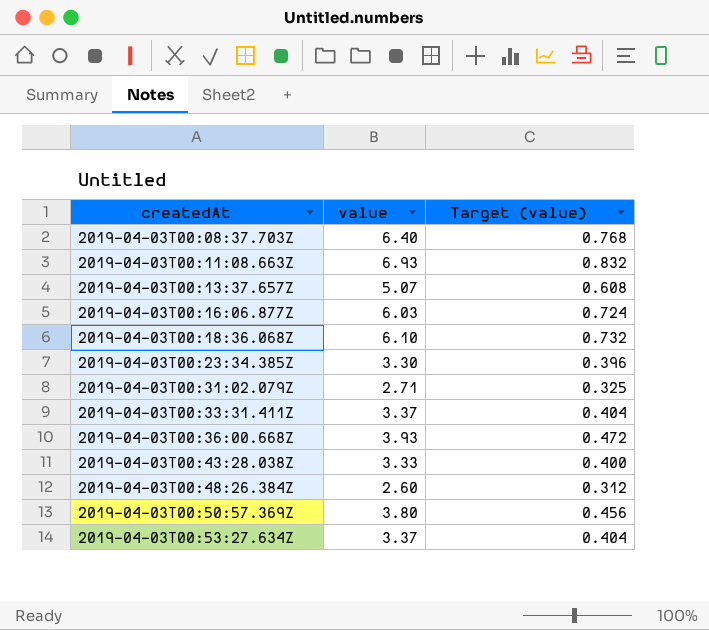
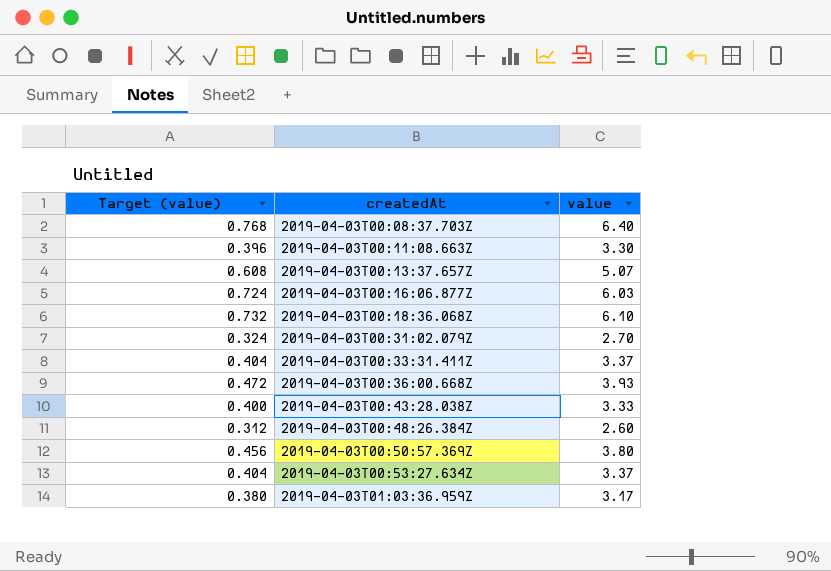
column Target (value) | position: 3 -> 1
row 2019-04-03T00:23:34.385Z: 3.30 | 0.396 -> none
2019-04-03T00:11:08.663Z | Target (value): 0.832 -> 0.396
2019-04-03T00:11:08.663Z | value: 6.93 -> 3.30
2019-04-03T00:31:02.079Z | Target (value): 0.325 -> 0.324
2019-04-03T00:31:02.079Z | value: 2.71 -> 2.70
row 2019-04-03T01:03:36.959Z: none -> 0.380 | 3.17

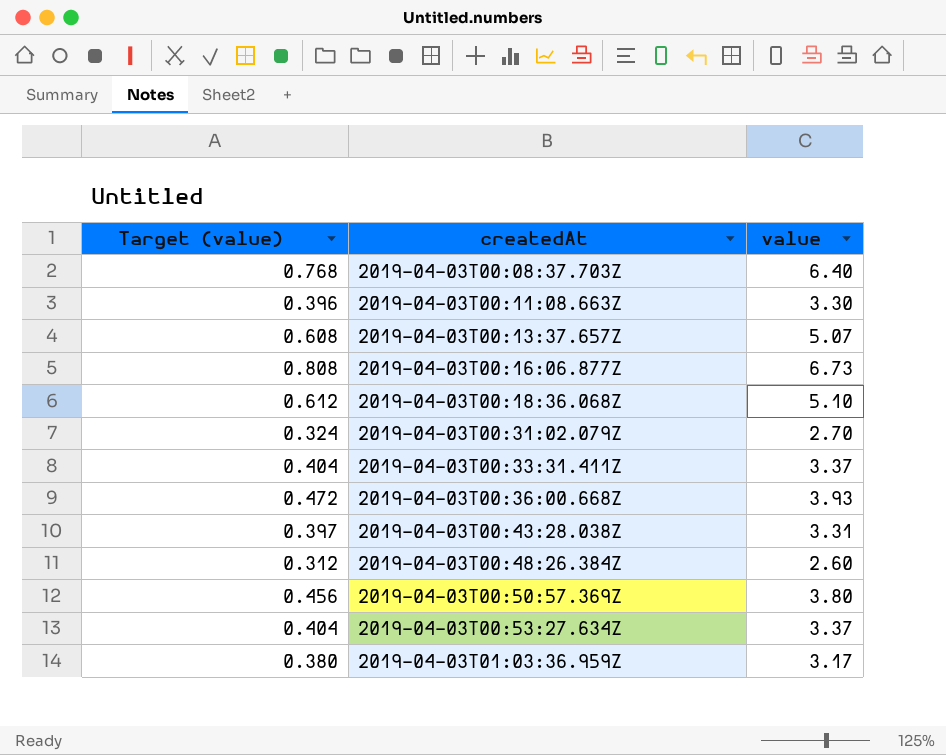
2019-04-03T00:16:06.877Z | Target (value): 0.724 -> 0.808
2019-04-03T00:16:06.877Z | value: 6.03 -> 6.73
2019-04-03T00:18:36.068Z | Target (value): 0.732 -> 0.612
2019-04-03T00:18:36.068Z | value: 6.10 -> 5.10
2019-04-03T00:43:28.038Z | Target (value): 0.400 -> 0.397
2019-04-03T00:43:28.038Z | value: 3.33 -> 3.31

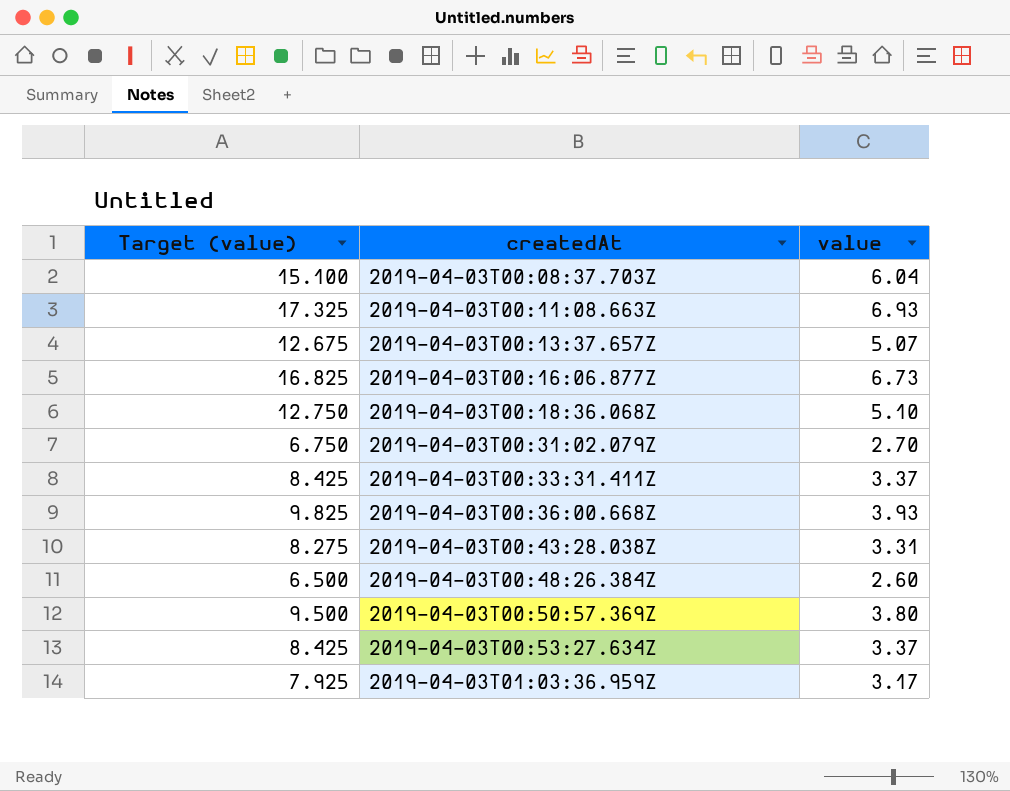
column Target (value) | formula: [value] * 0.12 -> [value] * 2.5
2019-04-03T00:08:37.703Z | value: 6.40 -> 6.04
2019-04-03T00:11:08.663Z | value: 3.30 -> 6.93

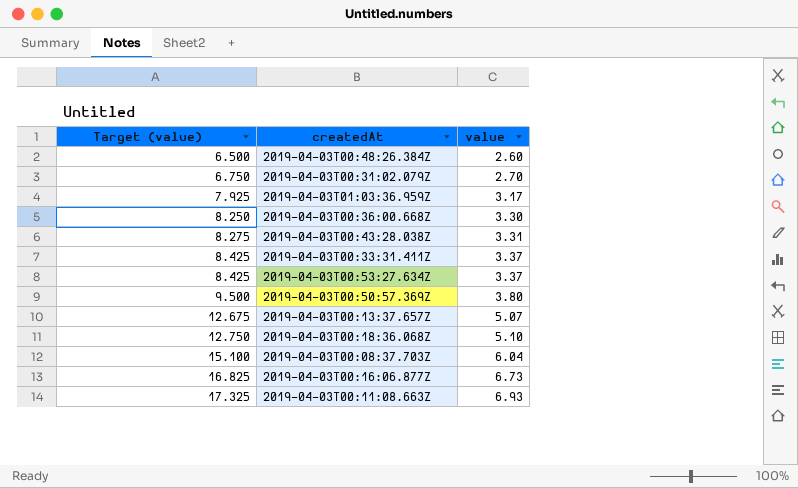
row order: createdAt ascending -> Target (value) ascending
2019-04-03T00:36:00.668Z | Target (value): 9.825 -> 8.250
2019-04-03T00:36:00.668Z | value: 3.93 -> 3.30

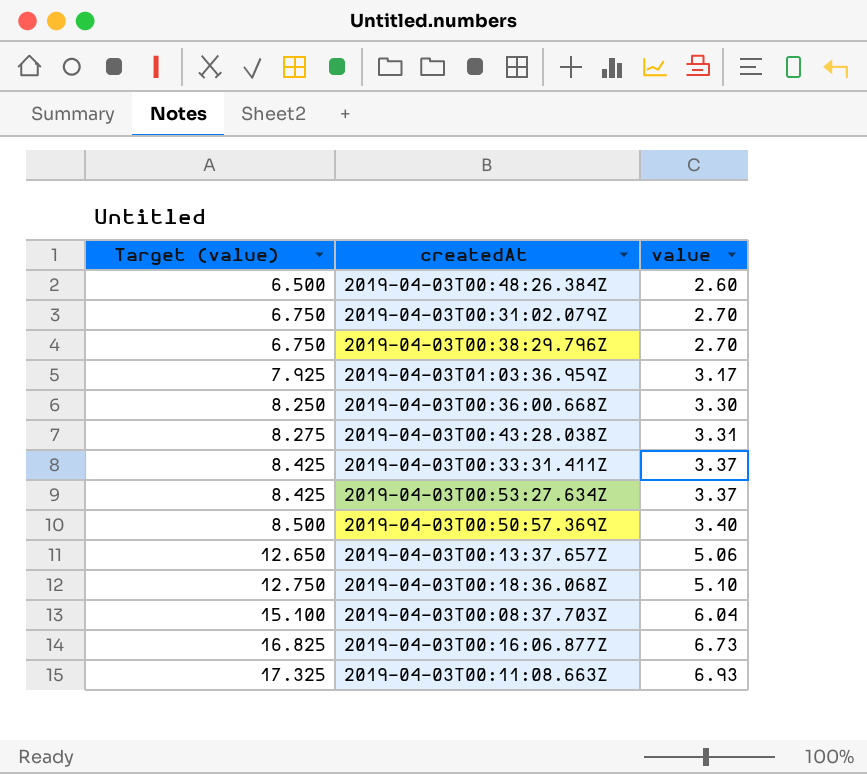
row 2019-04-03T00:38:29.796Z: none -> 6.750 | 2.70
2019-04-03T00:50:57.369Z | Target (value): 9.500 -> 8.500
2019-04-03T00:50:57.369Z | value: 3.80 -> 3.40
2019-04-03T00:13:37.657Z | Target (value): 12.675 -> 12.650
2019-04-03T00:13:37.657Z | value: 5.07 -> 5.06

